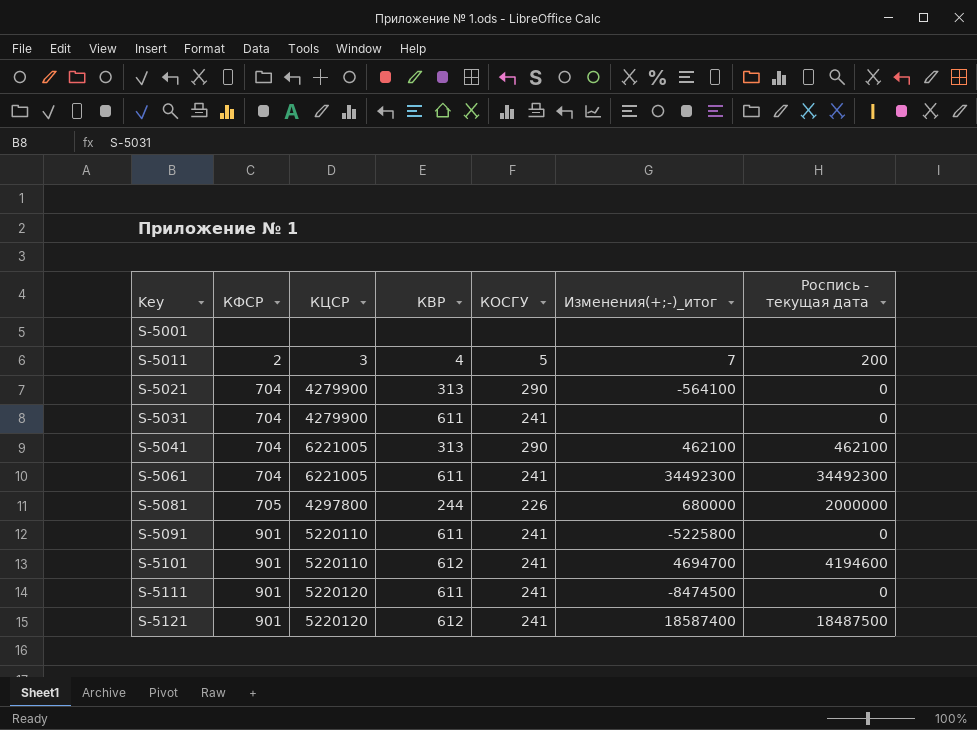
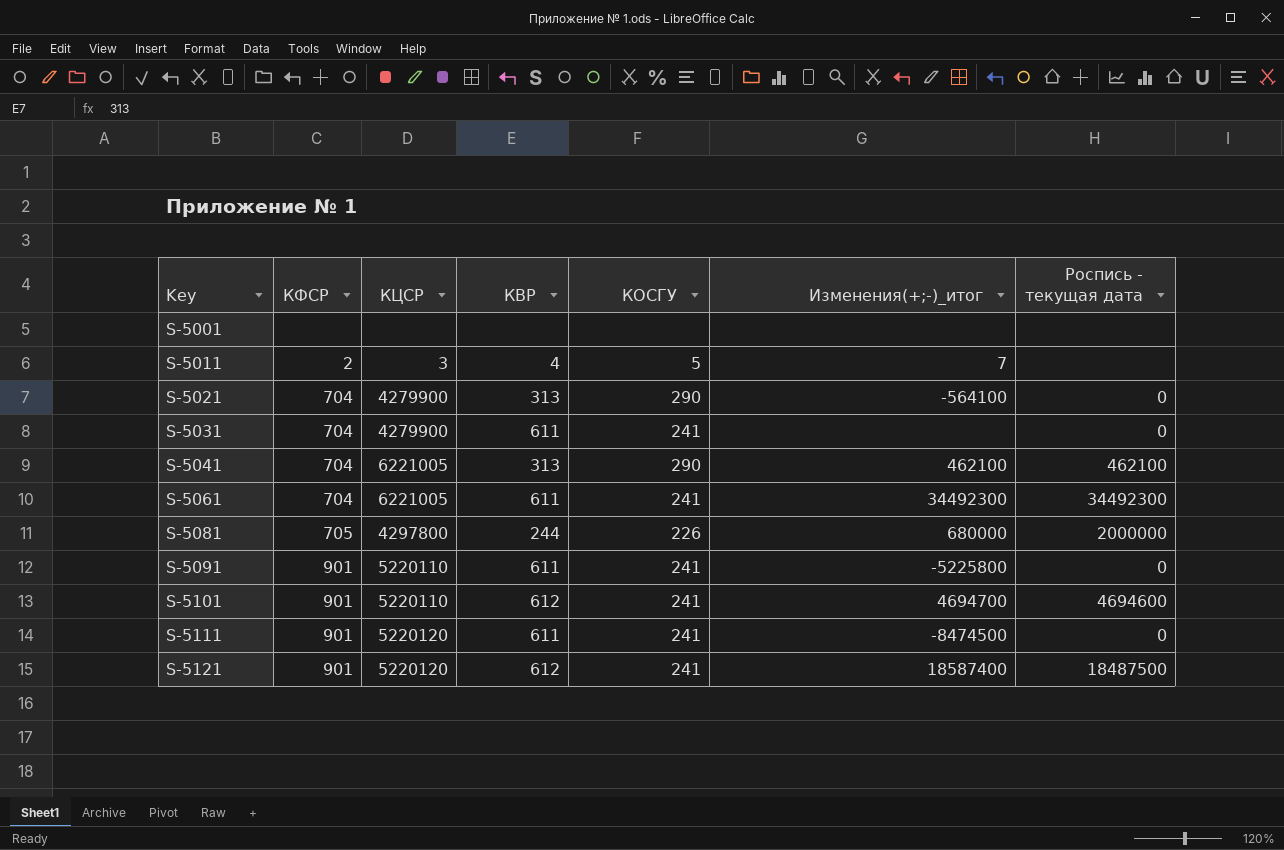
S-5011 | Роспись - текущая дата: 200 -> none
S-5101 | Роспись - текущая дата: 4194600 -> 4694600

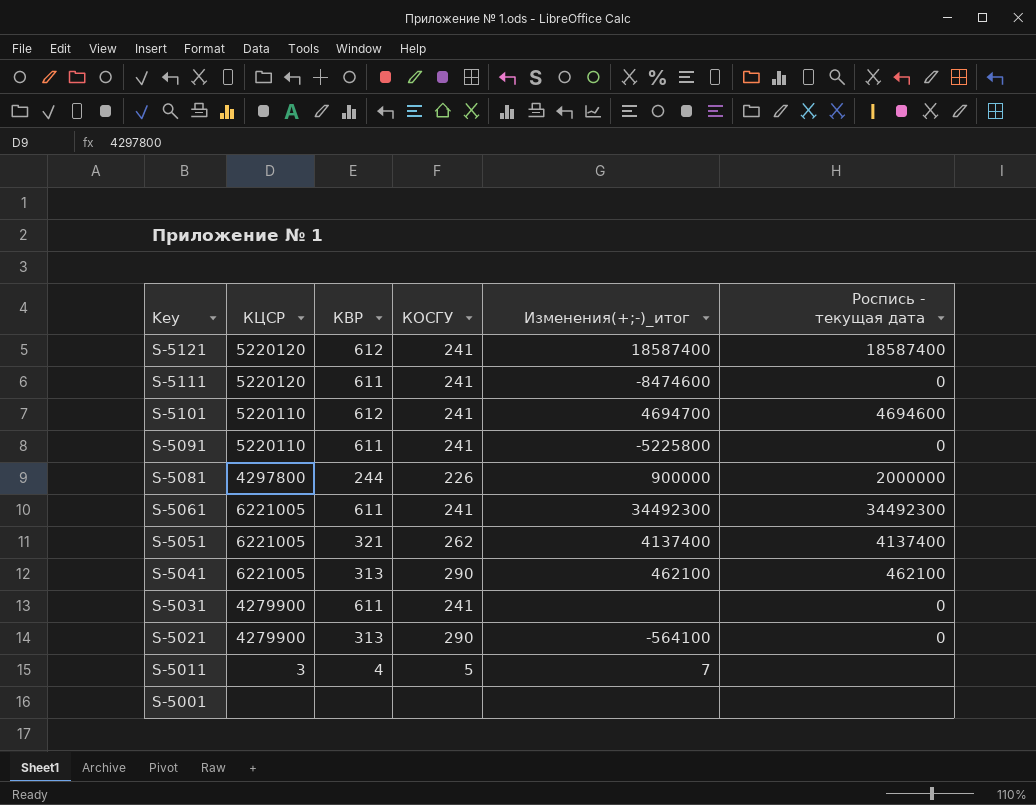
row order: Key ascending -> Key descending
column КФСР | position: 2 -> none
S-5121 | Роспись - текущая дата: 18487500 -> 18587400
S-5111 | Изменения(+;-)_итог: -8474500 -> -8474600
S-5081 | Изменения(+;-)_итог: 680000 -> 900000
row S-5051: none -> 6221005 | 321 | 262 | 4137400 | 4137400

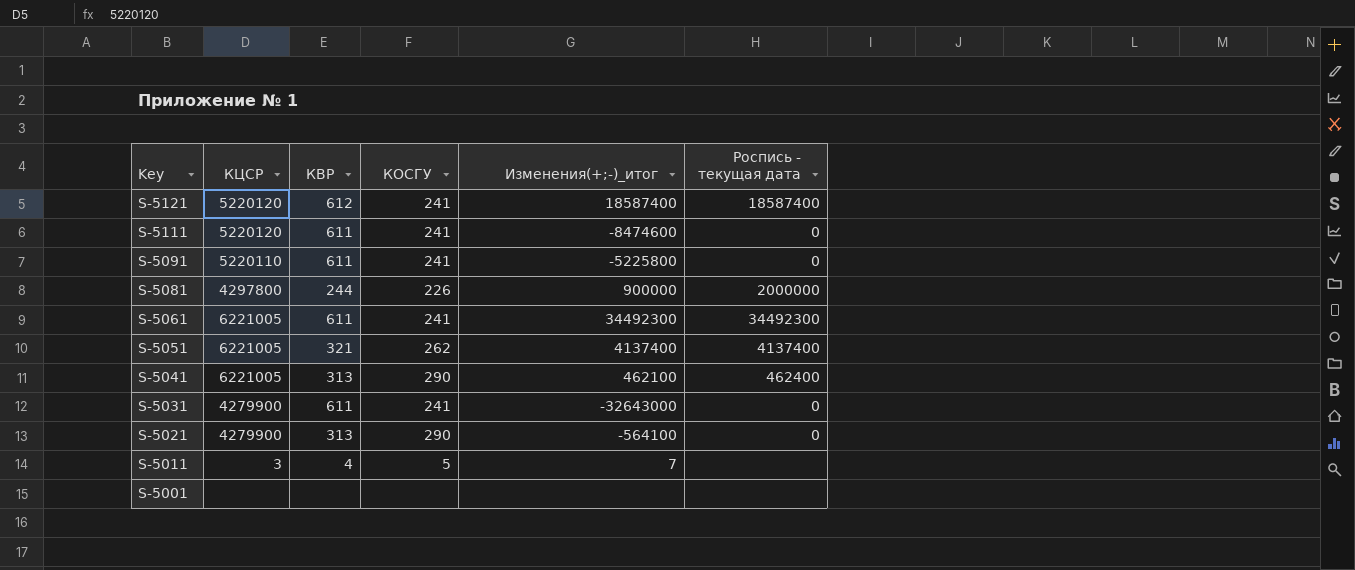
row S-5101: 5220110 | 612 | 241 | 4694700 | 4694600 -> none
S-5041 | Роспись - текущая дата: 462100 -> 462400
S-5031 | Изменения(+;-)_итог: none -> -32643000

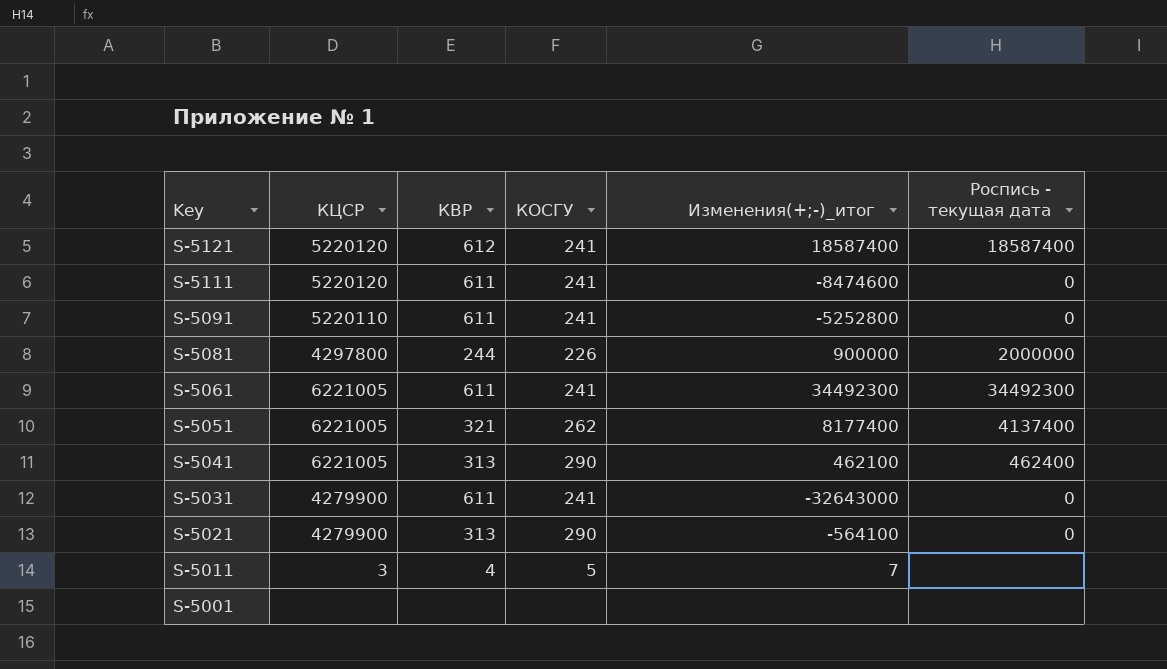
S-5091 | Изменения(+;-)_итог: -5225800 -> -5252800
S-5051 | Изменения(+;-)_итог: 4137400 -> 8177400

